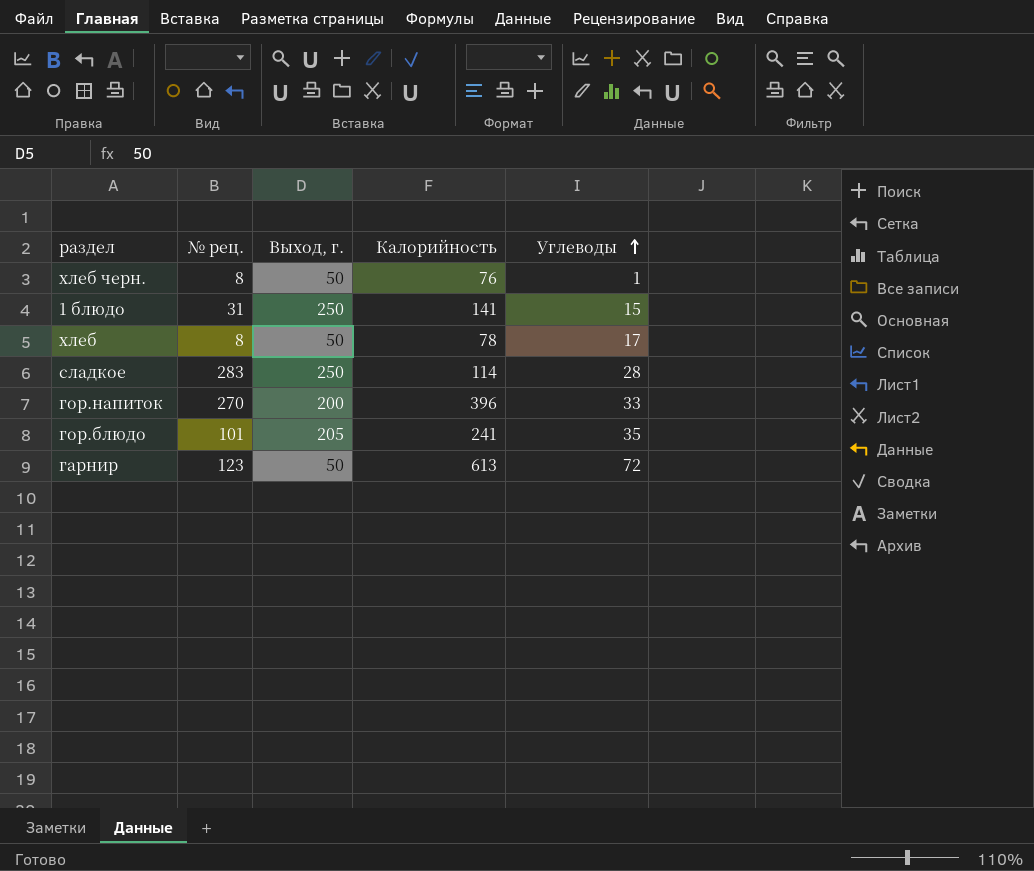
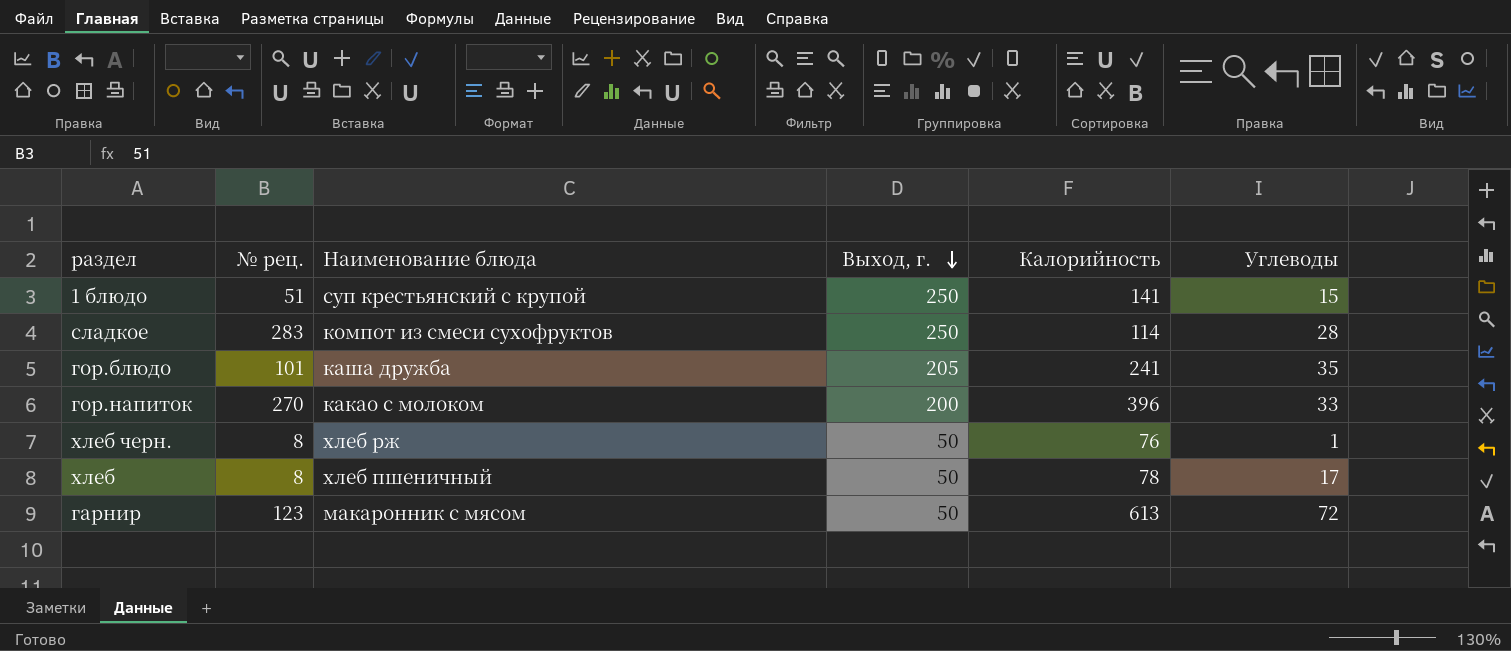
row order: Углеводы ascending -> Выход, г. descending
column Наименование блюда | position: none -> 3
1 блюдо | № рец.: 31 -> 51

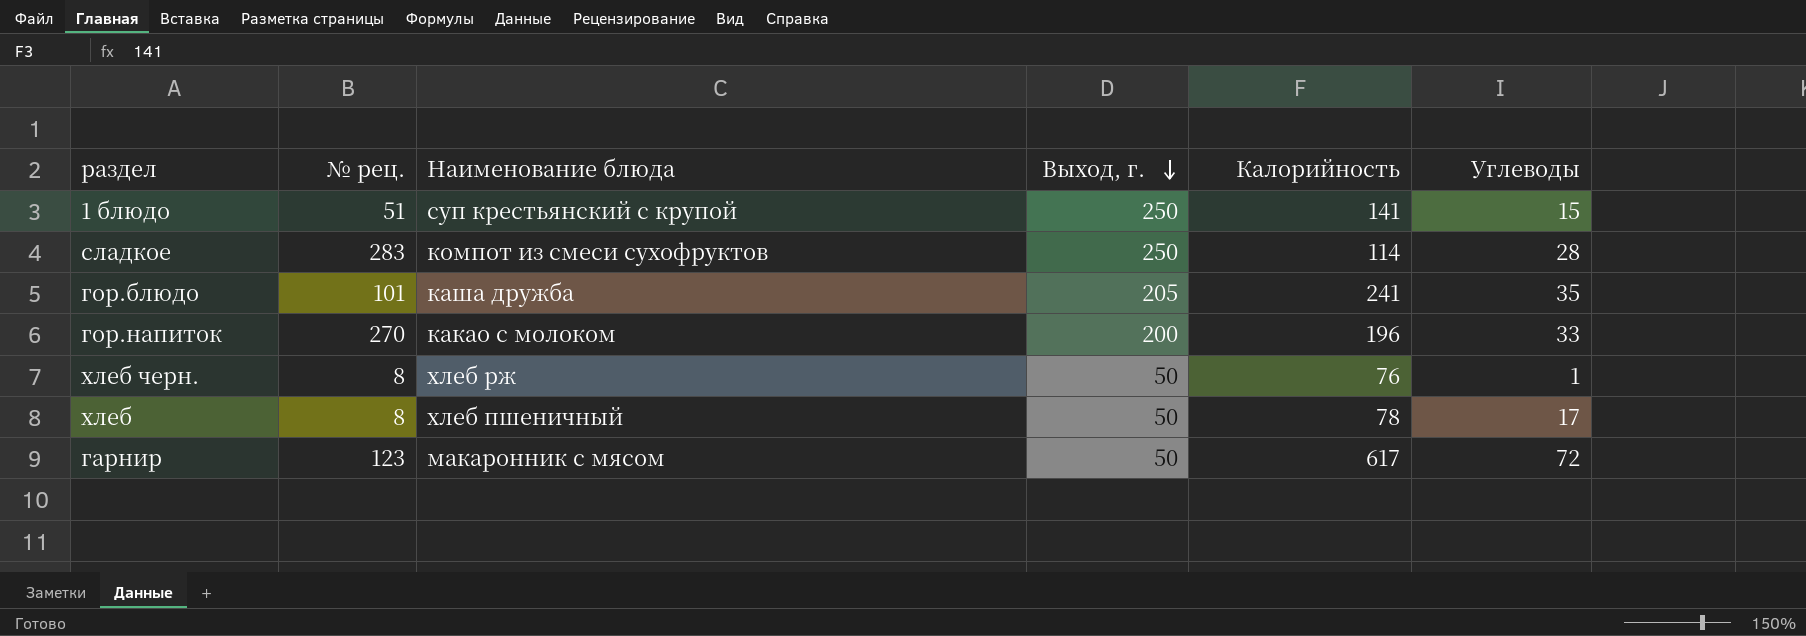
гор.напиток | Калорийность: 396 -> 196
гарнир | Калорийность: 613 -> 617

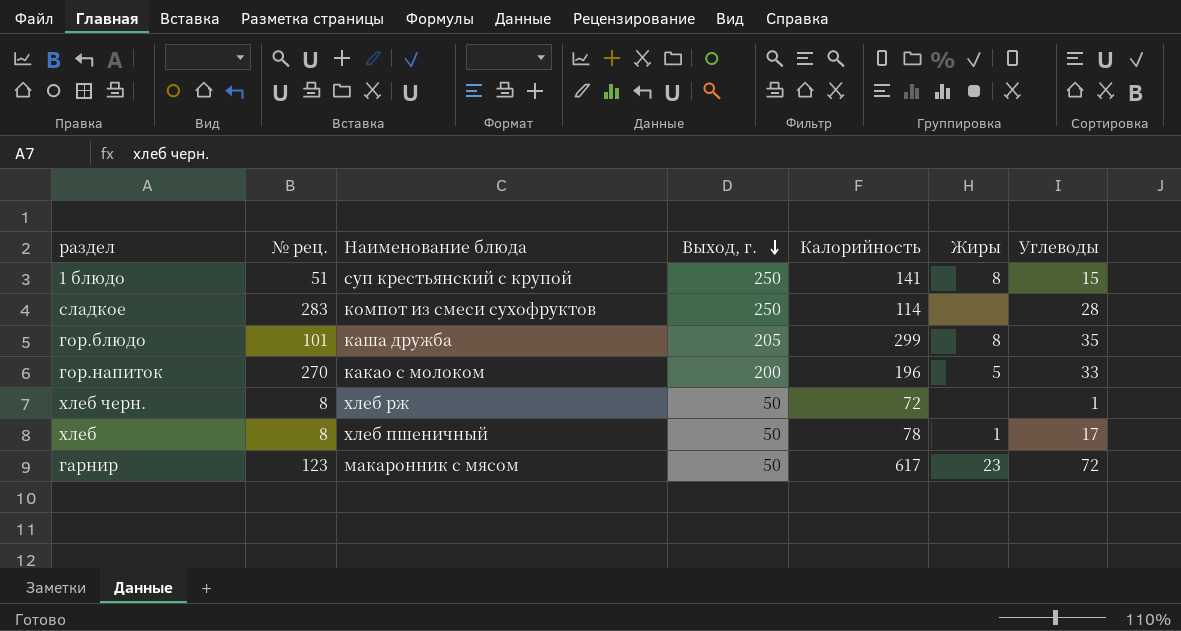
column Жиры | position: none -> 6
гор.блюдо | Калорийность: 241 -> 299
хлеб черн. | Калорийность: 76 -> 72

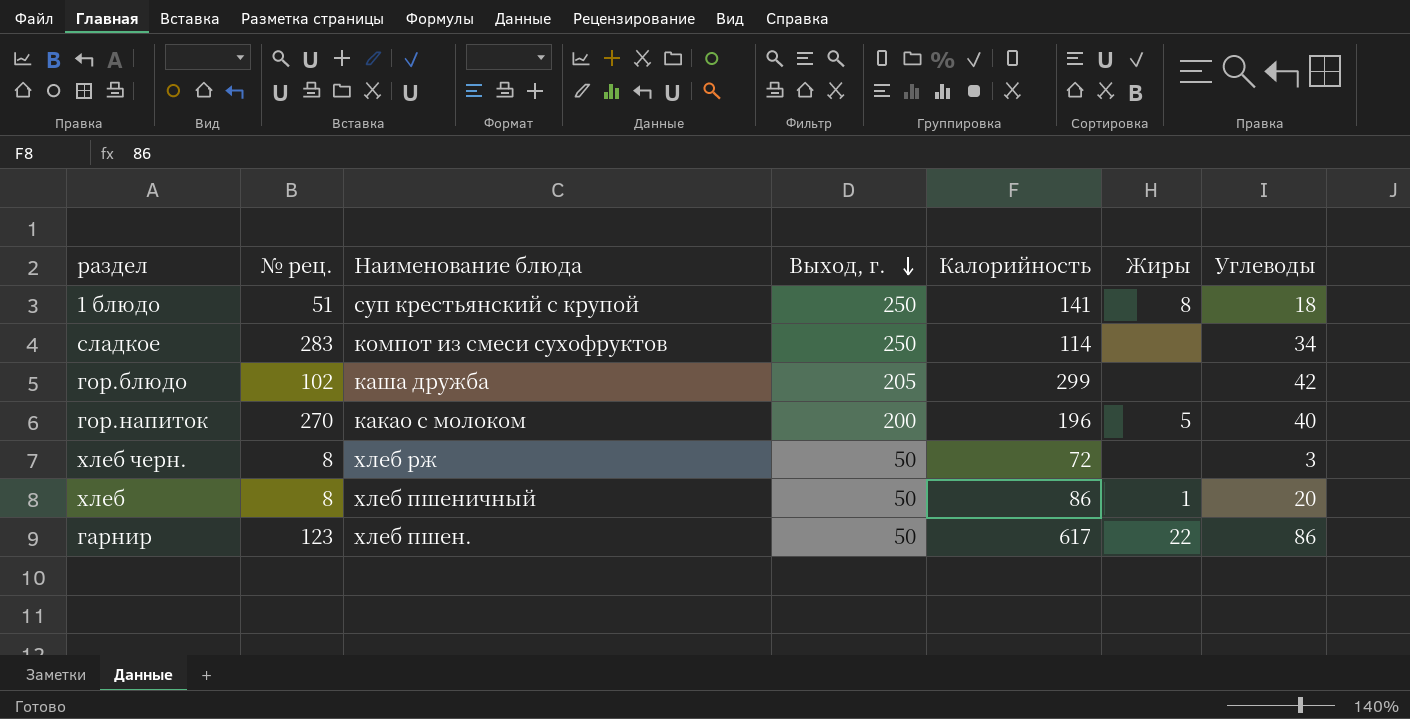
1 блюдо | Углеводы: 15 -> 18
сладкое | Углеводы: 28 -> 34
гор.блюдо | № рец.: 101 -> 102
гор.блюдо | Жиры: 8 -> none
гор.блюдо | Углеводы: 35 -> 42
гор.напиток | Углеводы: 33 -> 40
хлеб черн. | Углеводы: 1 -> 3
хлеб | Калорийность: 78 -> 86
хлеб | Углеводы: 17 -> 20
гарнир | Наименование блюда: макаронник с мясом -> хлеб пшен.
гарнир | Жиры: 23 -> 22
гарнир | Углеводы: 72 -> 86

